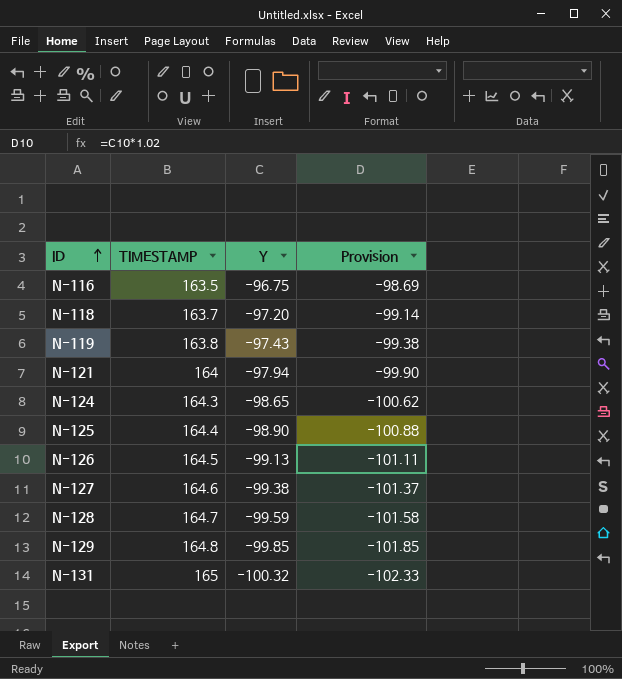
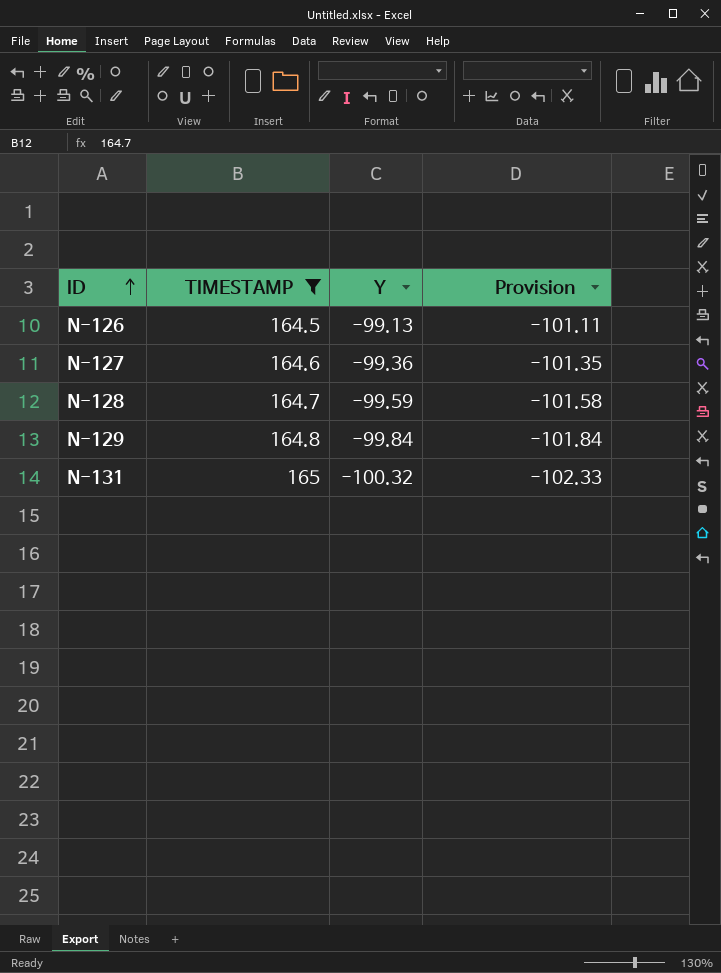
filter: none -> TIMESTAMP >= 164.5
N-127 | Y: -99.38 -> -99.36
N-127 | Provision: -101.37 -> -101.35
N-129 | Y: -99.85 -> -99.84
N-129 | Provision: -101.85 -> -101.84

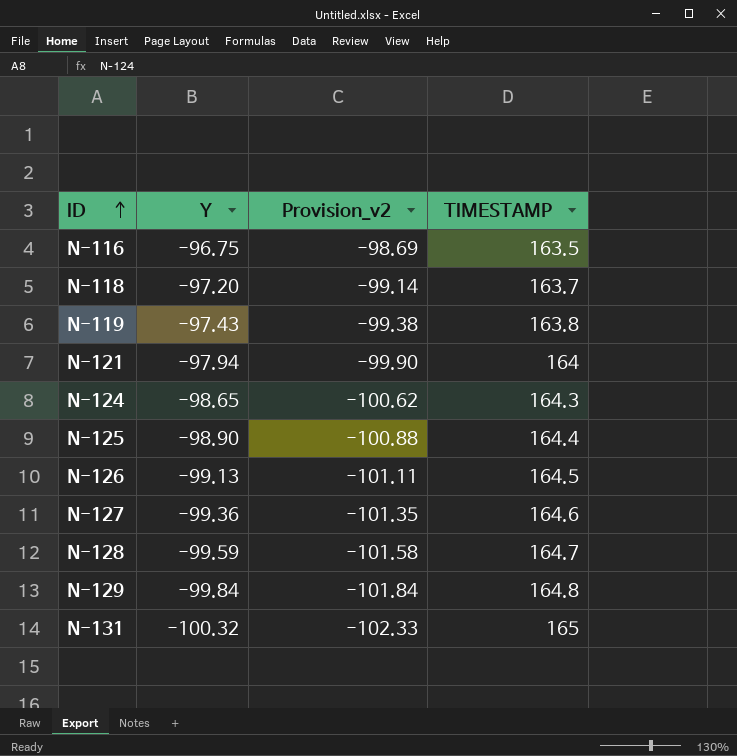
filter: TIMESTAMP >= 164.5 -> none
column name: Provision -> Provision_v2
column TIMESTAMP | position: 2 -> 4

